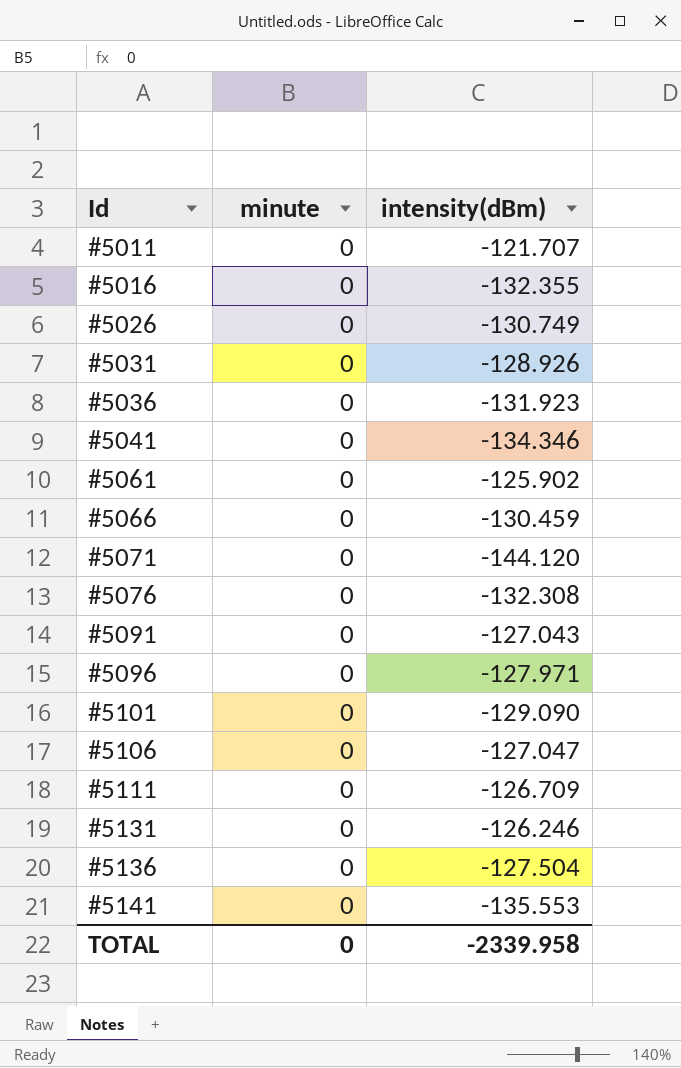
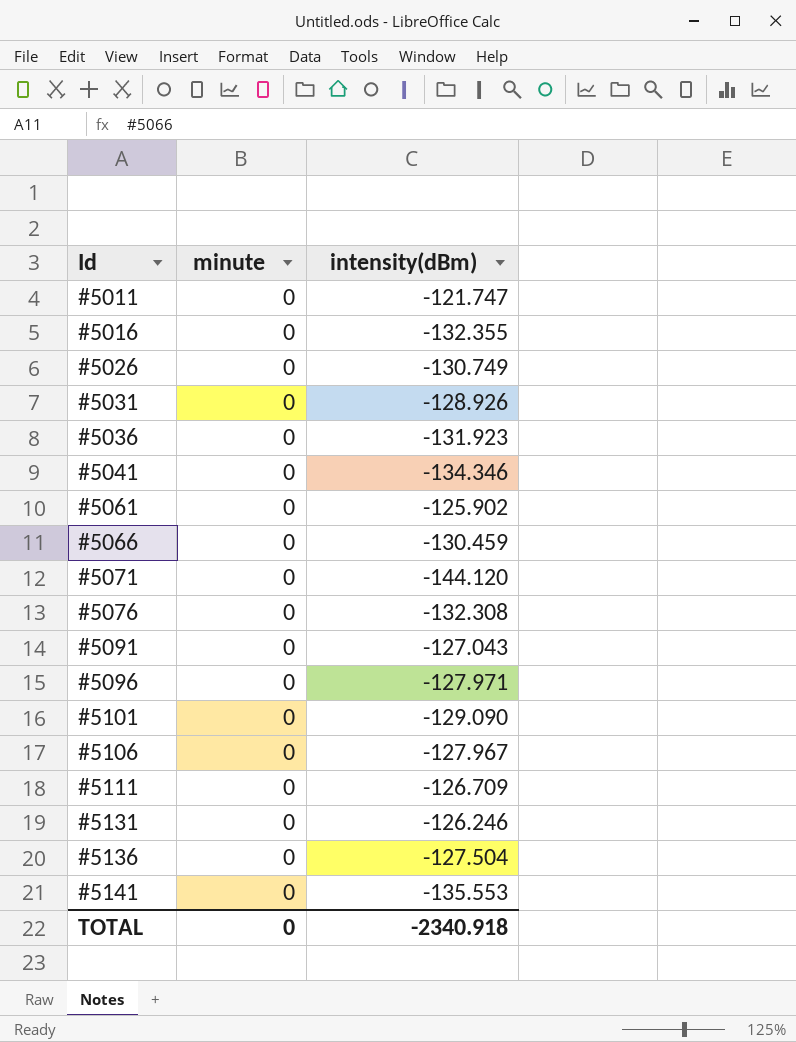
#5011 | intensity(dBm): -121.707 -> -121.747
#5106 | intensity(dBm): -127.047 -> -127.967
TOTAL | intensity(dBm): -2339.958 -> -2340.918

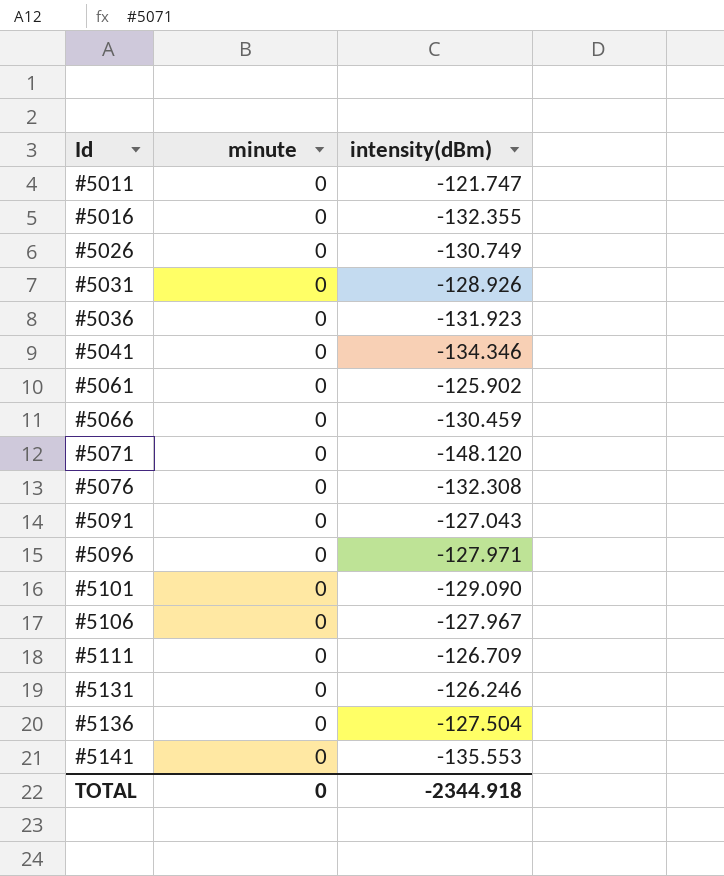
#5071 | intensity(dBm): -144.120 -> -148.120
TOTAL | intensity(dBm): -2340.918 -> -2344.918

